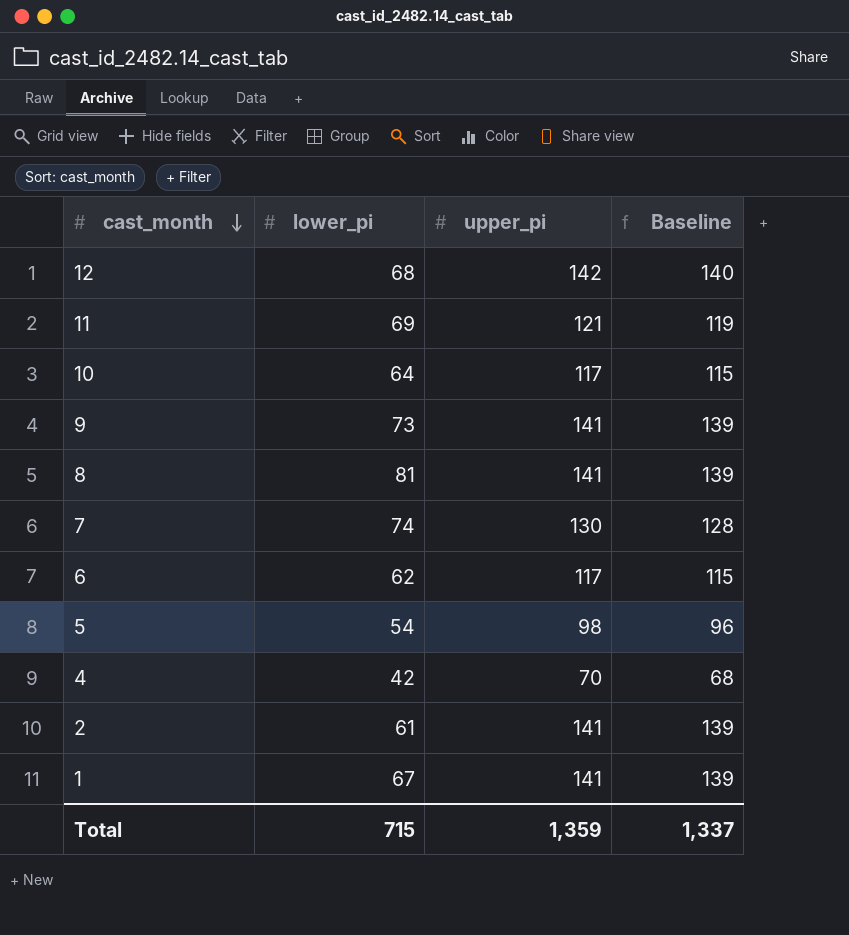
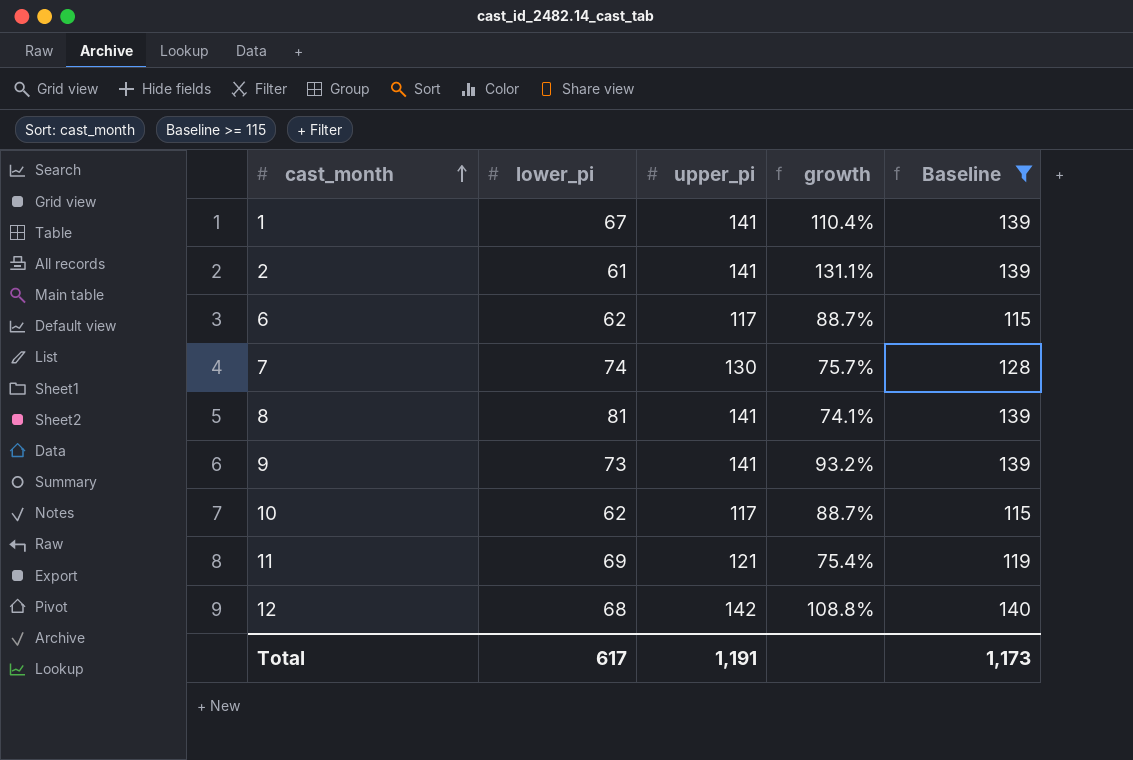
filter: none -> Baseline >= 115
row order: cast_month descending -> cast_month ascending
column growth | formula: none -> ([upper_pi] - [lower_pi]) / [lower_pi]
10 | lower_pi: 64 -> 62
Total | lower_pi: 715 -> 617
Total | upper_pi: 1,359 -> 1,191
Total | Baseline: 1,337 -> 1,173

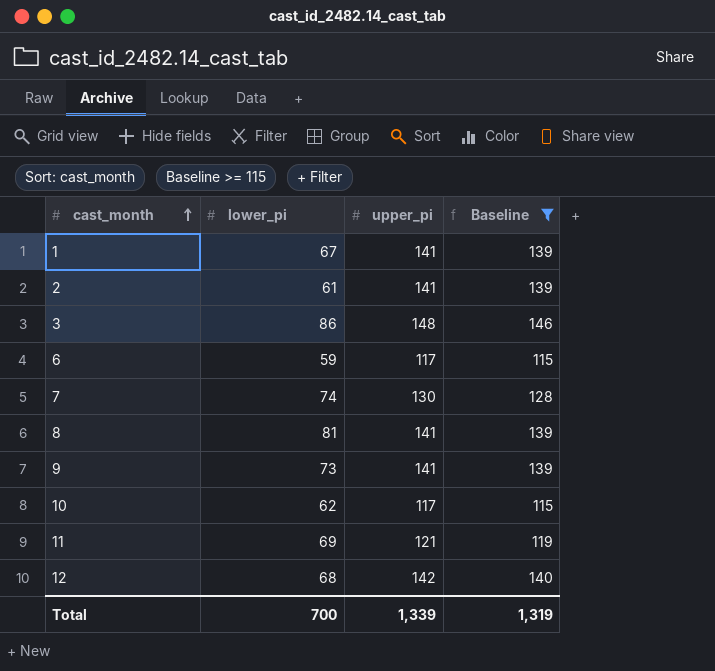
column growth | formula: ([upper_pi] - [lower_pi]) / [lower_pi] -> none
row 3: none -> 86 | 148 | 146
6 | lower_pi: 62 -> 59
Total | lower_pi: 617 -> 700
Total | upper_pi: 1,191 -> 1,339
Total | Baseline: 1,173 -> 1,319

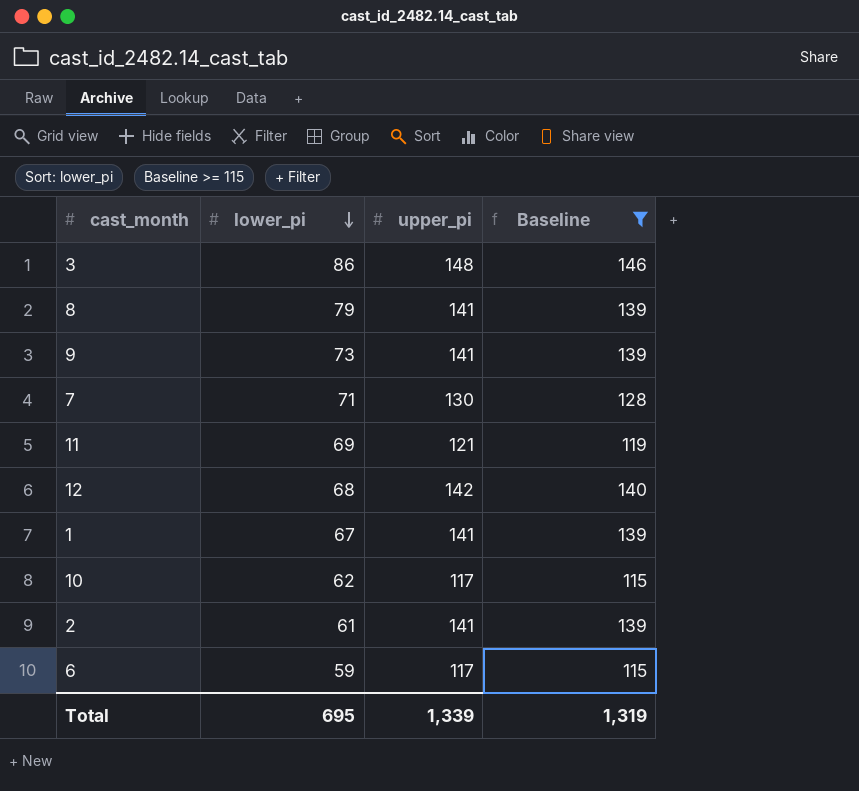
row order: cast_month ascending -> lower_pi descending
8 | lower_pi: 81 -> 79
7 | lower_pi: 74 -> 71
Total | lower_pi: 700 -> 695

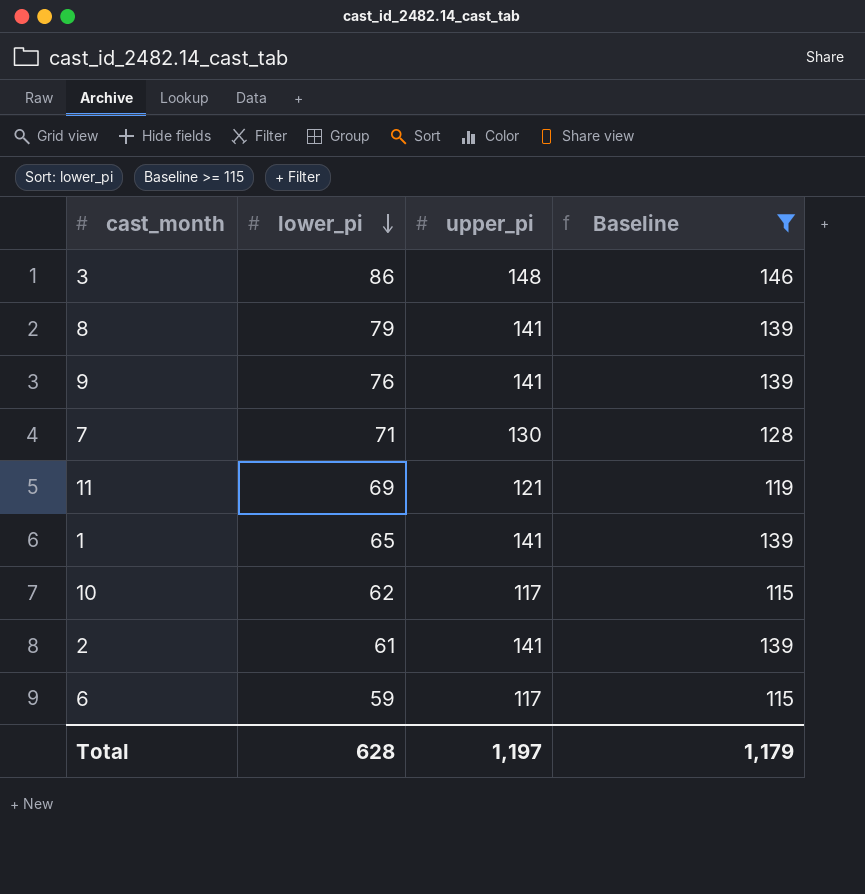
row 12: 68 | 142 | 140 -> none
9 | lower_pi: 73 -> 76
1 | lower_pi: 67 -> 65
Total | lower_pi: 695 -> 628
Total | upper_pi: 1,339 -> 1,197
Total | Baseline: 1,319 -> 1,179

